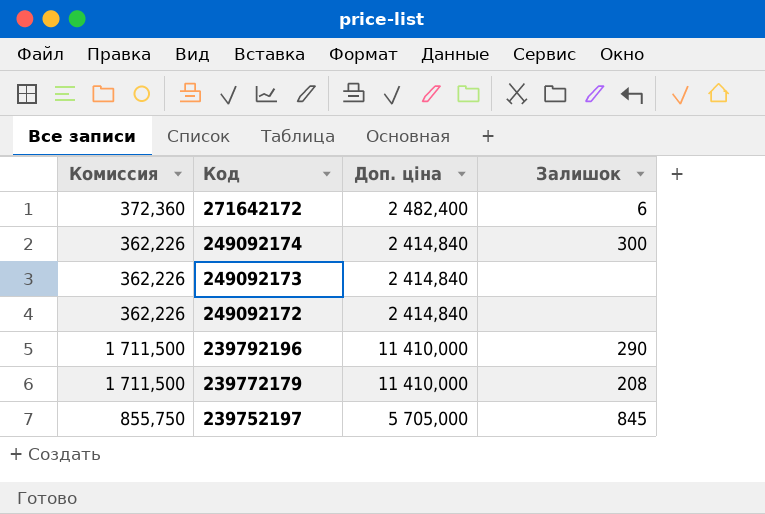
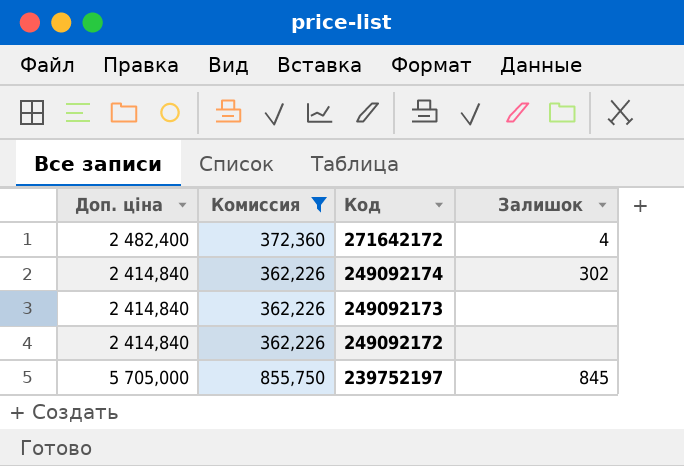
filter: none -> Комиссия != 1 711,500
column Доп. ціна | position: 3 -> 1
271642172 | Залишок: 6 -> 4
249092174 | Залишок: 300 -> 302

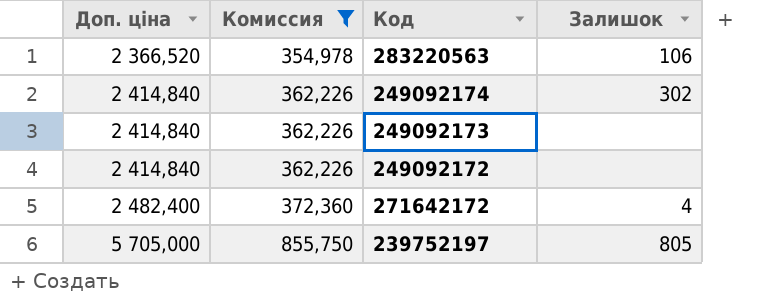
row order: Код descending -> Доп. ціна ascending
row 283220563: none -> 2 366,520 | 354,978 | 106
239752197 | Залишок: 845 -> 805

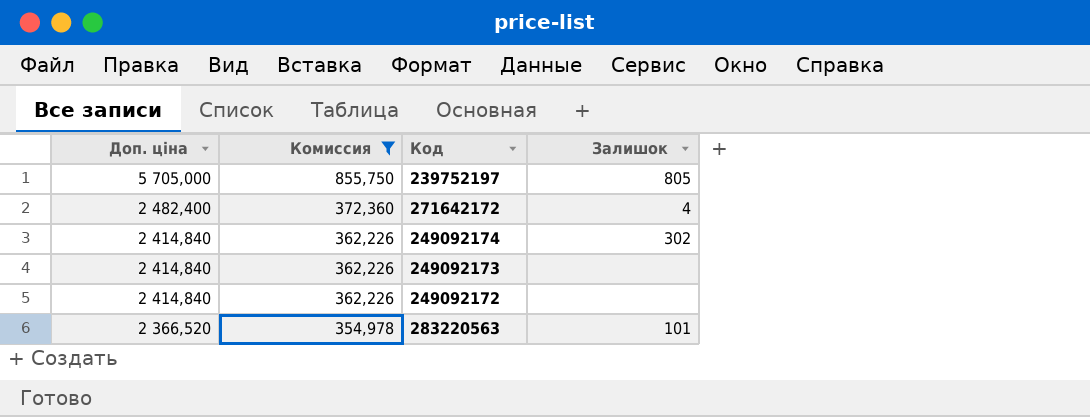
row order: Доп. ціна ascending -> Доп. ціна descending
283220563 | Залишок: 106 -> 101

